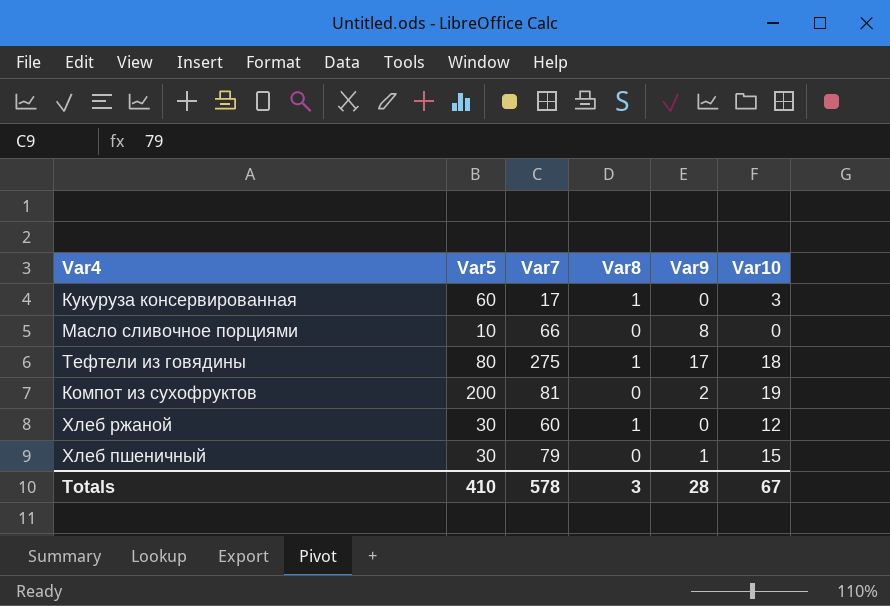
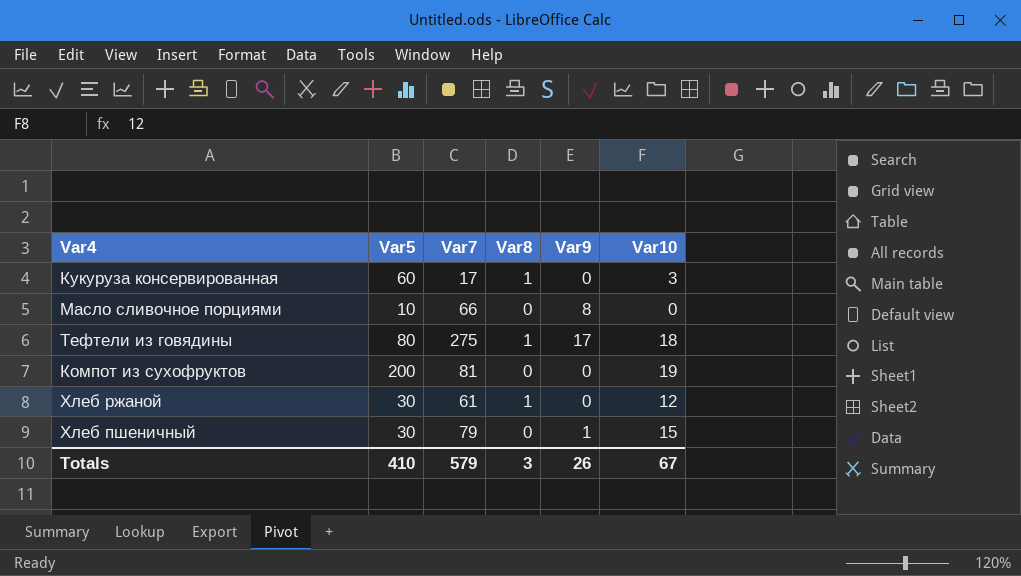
Компот из сухофруктов | Var9: 2 -> 0
Хлеб ржаной | Var7: 60 -> 61
Totals | Var7: 578 -> 579
Totals | Var9: 28 -> 26

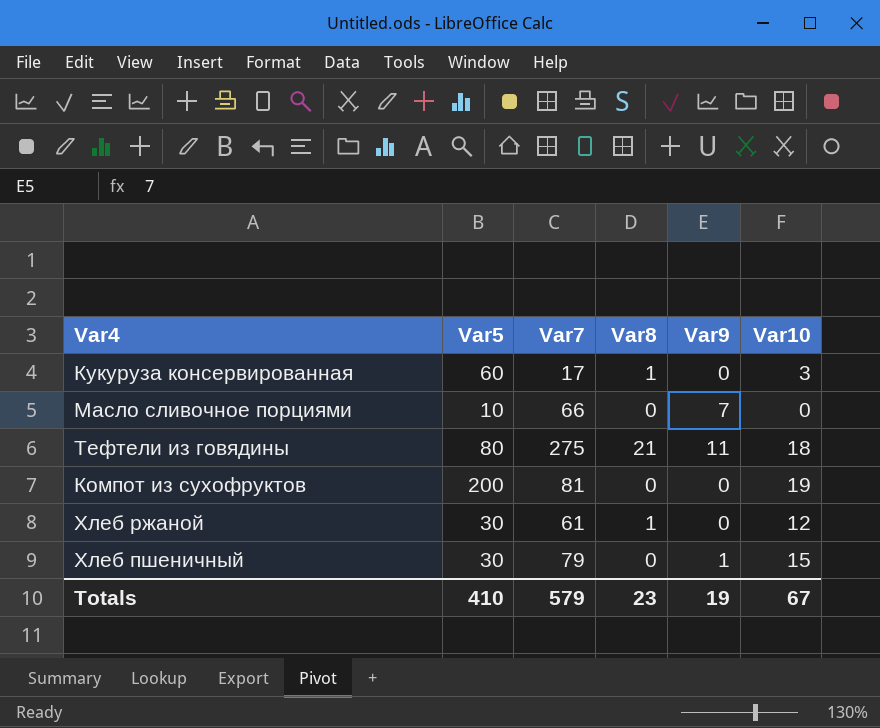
Масло сливочное порциями | Var9: 8 -> 7
Тефтели из говядины | Var8: 1 -> 21
Тефтели из говядины | Var9: 17 -> 11
Totals | Var8: 3 -> 23
Totals | Var9: 26 -> 19

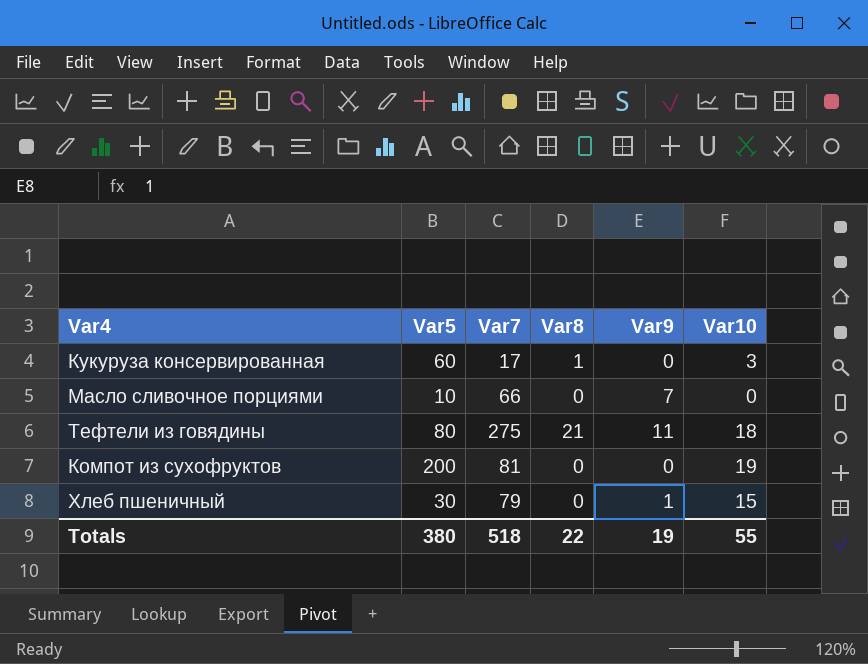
row Хлеб ржаной: 30 | 61 | 1 | 0 | 12 -> none
Totals | Var5: 410 -> 380
Totals | Var7: 579 -> 518
Totals | Var8: 23 -> 22
Totals | Var10: 67 -> 55

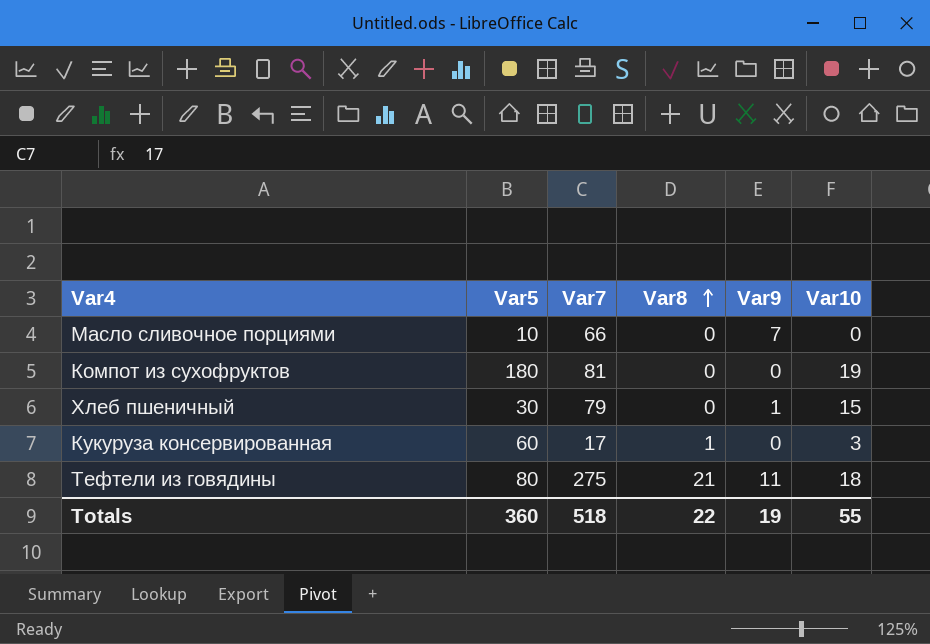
row order: none -> Var8 ascending
Компот из сухофруктов | Var5: 200 -> 180
Totals | Var5: 380 -> 360

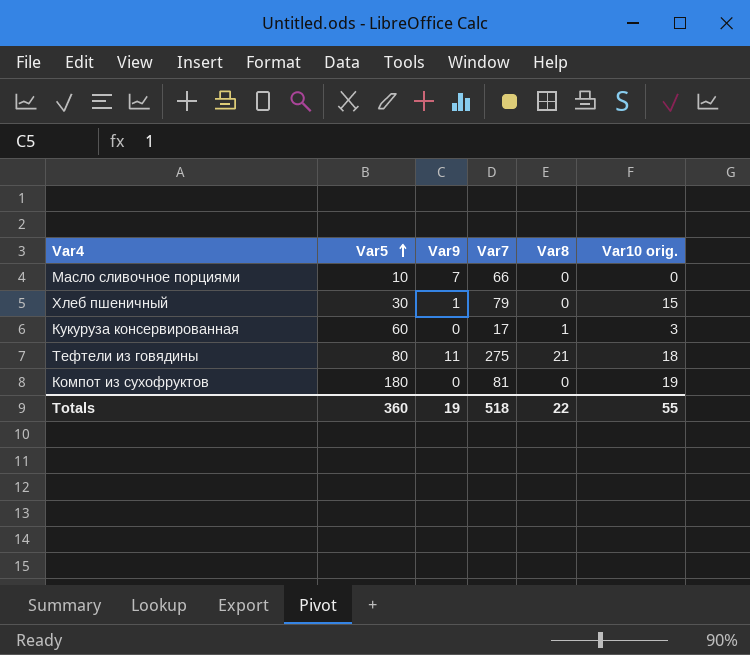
row order: Var8 ascending -> Var5 ascending
column Var9 | position: 5 -> 3
column name: Var10 -> Var10 orig.

